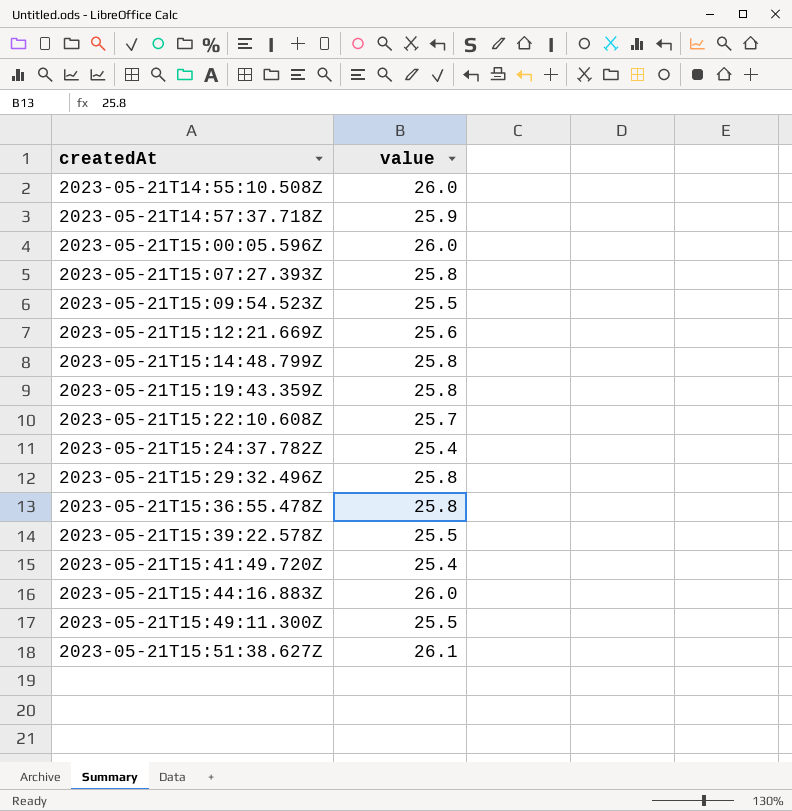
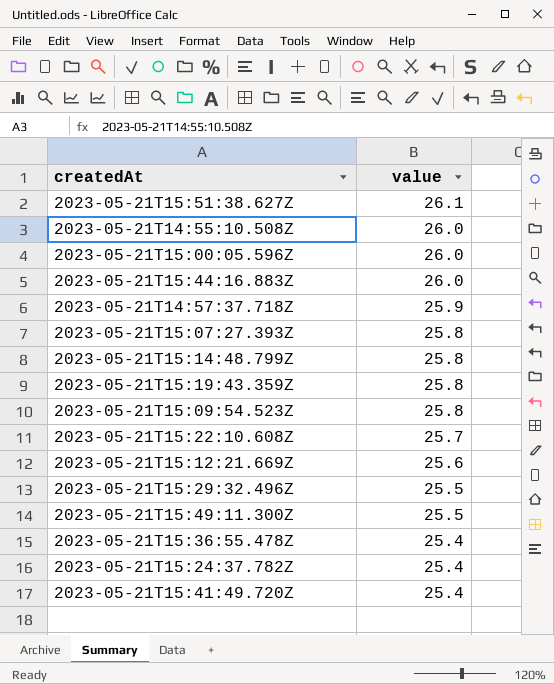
row order: createdAt ascending -> value descending
row 2023-05-21T15:39:22.578Z: 25.5 -> none
2023-05-21T15:09:54.523Z | value: 25.5 -> 25.8
2023-05-21T15:29:32.496Z | value: 25.8 -> 25.5
2023-05-21T15:36:55.478Z | value: 25.8 -> 25.4

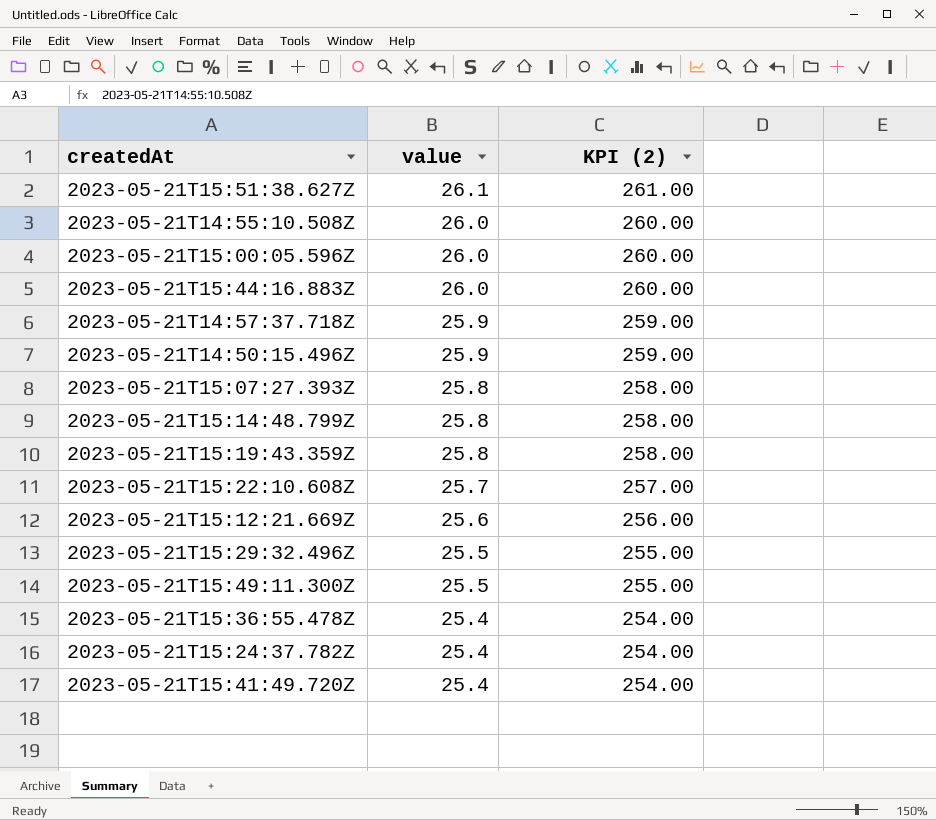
column KPI (2) | formula: none -> [value] * 10
row 2023-05-21T15:09:54.523Z: 25.8 -> none
row 2023-05-21T14:50:15.496Z: none -> 25.9 | 259.00

